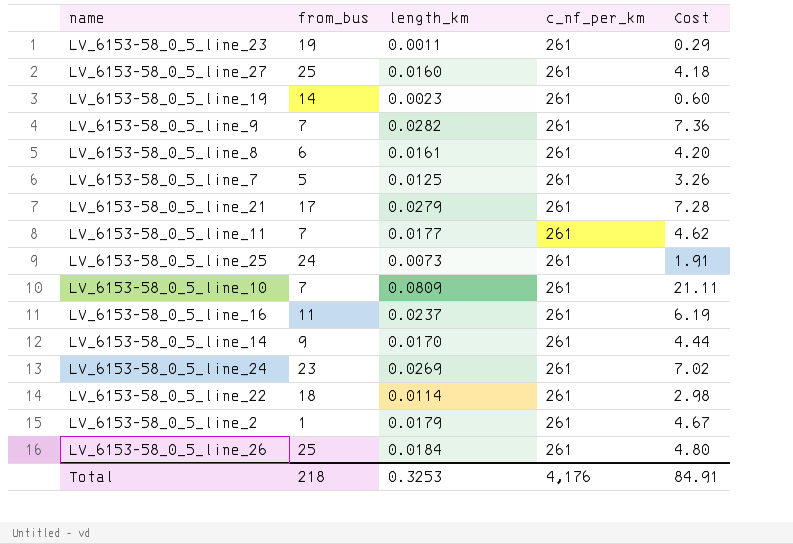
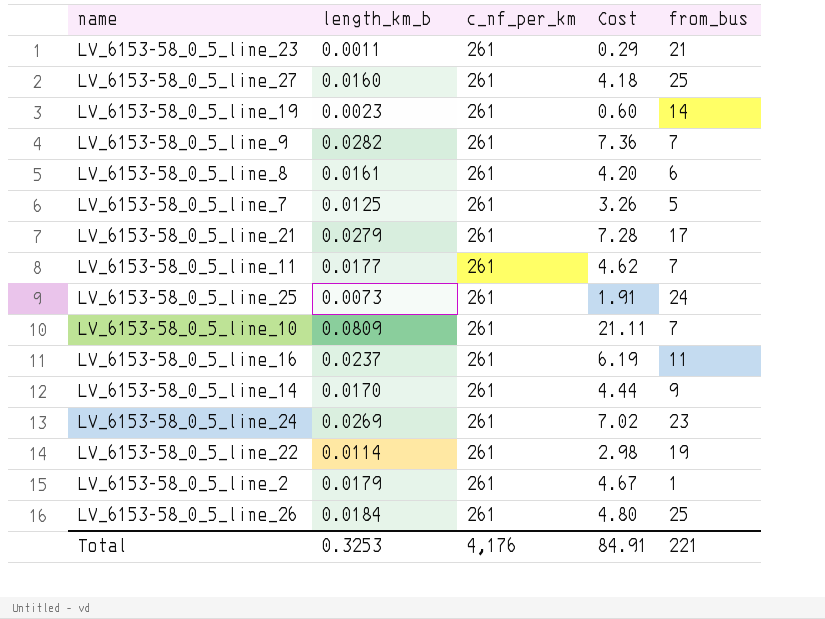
column name: length_km -> length_km_b
column from_bus | position: 2 -> 5
LV_6153-58_0_5_line_23 | from_bus: 19 -> 21
LV_6153-58_0_5_line_22 | from_bus: 18 -> 19
Total | from_bus: 218 -> 221

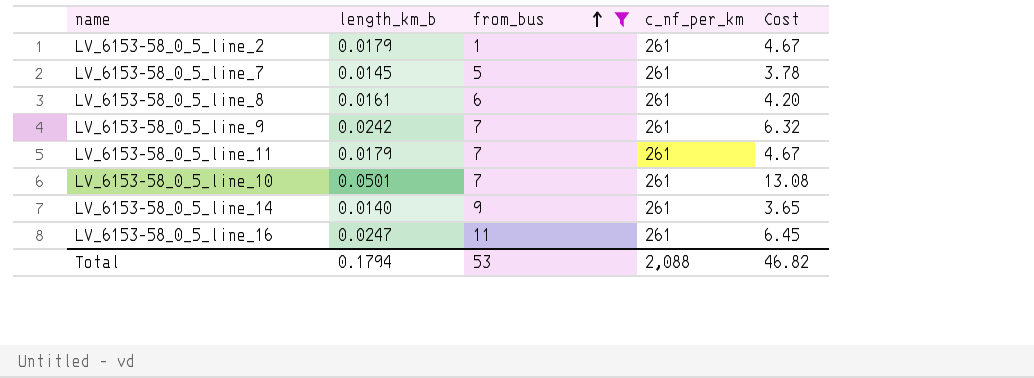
filter: none -> from_bus <= 11
row order: none -> from_bus ascending
column from_bus | position: 5 -> 3
LV_6153-58_0_5_line_7 | length_km_b: 0.0125 -> 0.0145
LV_6153-58_0_5_line_7 | Cost: 3.26 -> 3.78
LV_6153-58_0_5_line_9 | length_km_b: 0.0282 -> 0.0242
LV_6153-58_0_5_line_9 | Cost: 7.36 -> 6.32
LV_6153-58_0_5_line_11 | length_km_b: 0.0177 -> 0.0179
LV_6153-58_0_5_line_11 | Cost: 4.62 -> 4.67
LV_6153-58_0_5_line_10 | length_km_b: 0.0809 -> 0.0501
LV_6153-58_0_5_line_10 | Cost: 21.11 -> 13.08
LV_6153-58_0_5_line_14 | length_km_b: 0.0170 -> 0.0140
LV_6153-58_0_5_line_14 | Cost: 4.44 -> 3.65
LV_6153-58_0_5_line_16 | length_km_b: 0.0237 -> 0.0247
LV_6153-58_0_5_line_16 | Cost: 6.19 -> 6.45
Total | length_km_b: 0.3253 -> 0.1794
Total | from_bus: 221 -> 53
Total | c_nf_per_km: 4,176 -> 2,088
Total | Cost: 84.91 -> 46.82

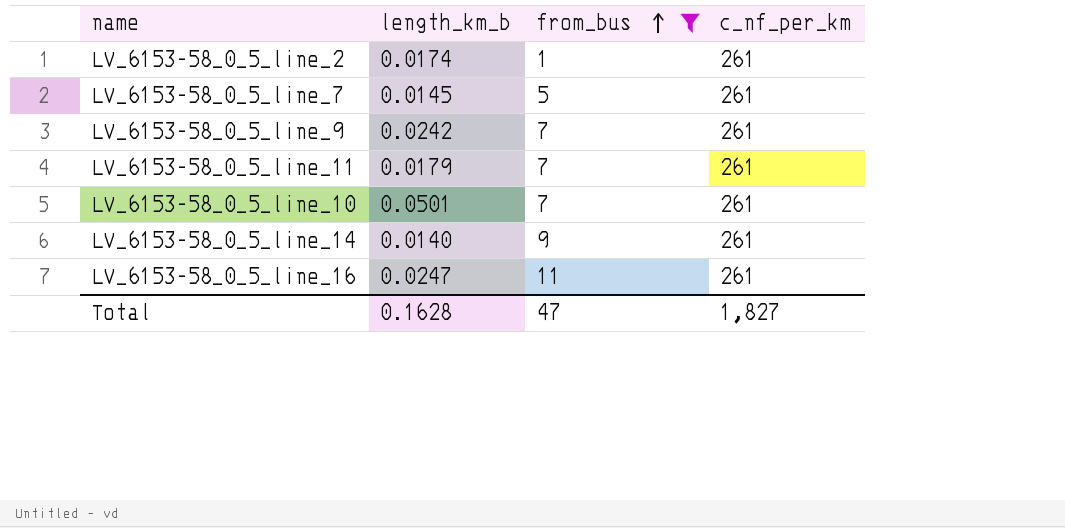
column Cost | formula: [length_km_b] * [c_nf_per_km] -> none
row LV_6153-58_0_5_line_8: 0.0161 | 6 | 261 | 4.20 -> none
LV_6153-58_0_5_line_2 | length_km_b: 0.0179 -> 0.0174
Total | length_km_b: 0.1794 -> 0.1628
Total | from_bus: 53 -> 47
Total | c_nf_per_km: 2,088 -> 1,827

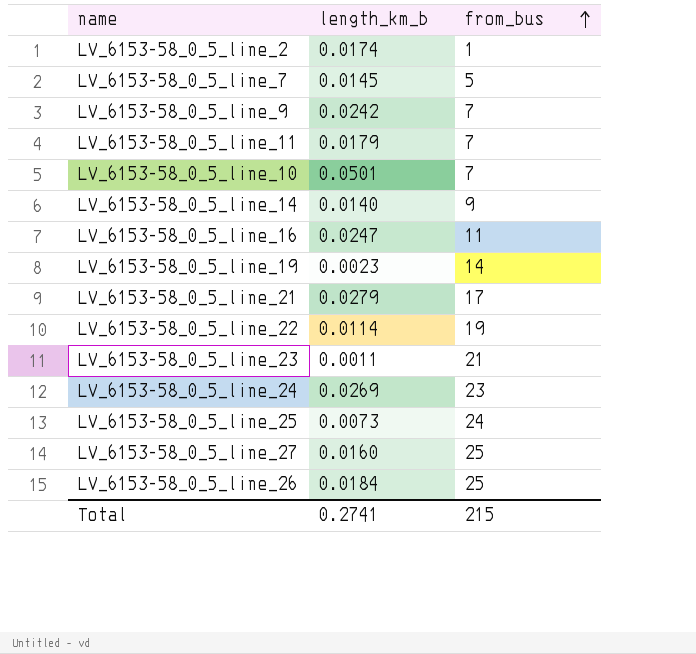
filter: from_bus <= 11 -> none
column c_nf_per_km | position: 4 -> none
Total | length_km_b: 0.1628 -> 0.2741
Total | from_bus: 47 -> 215

